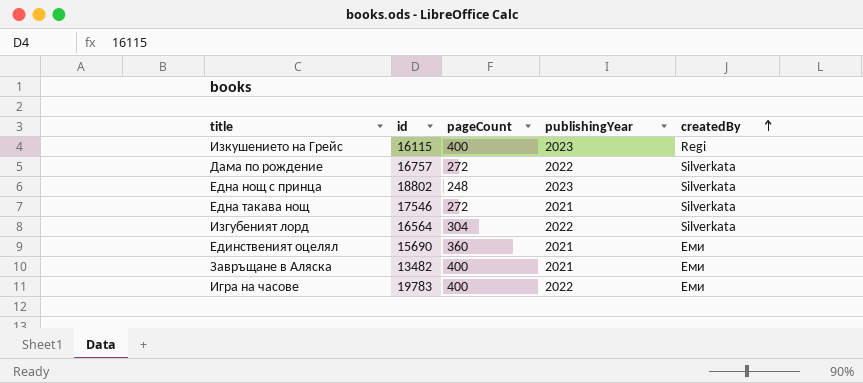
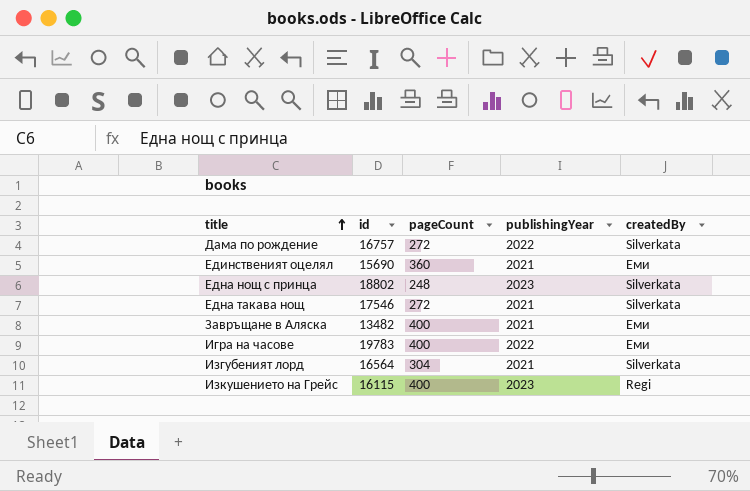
row order: createdBy ascending -> title ascending
Изгубеният лорд | publishingYear: 2022 -> 2021

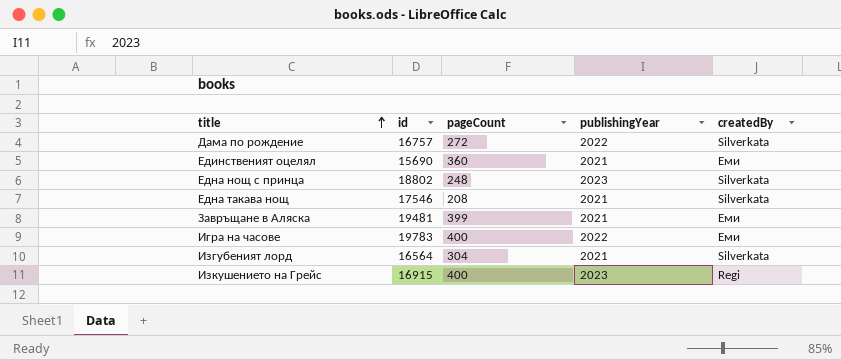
Една такава нощ | pageCount: 272 -> 208
Завръщане в Аляска | id: 13482 -> 19481
Завръщане в Аляска | pageCount: 400 -> 399
Изкушението на Грейс | id: 16115 -> 16915

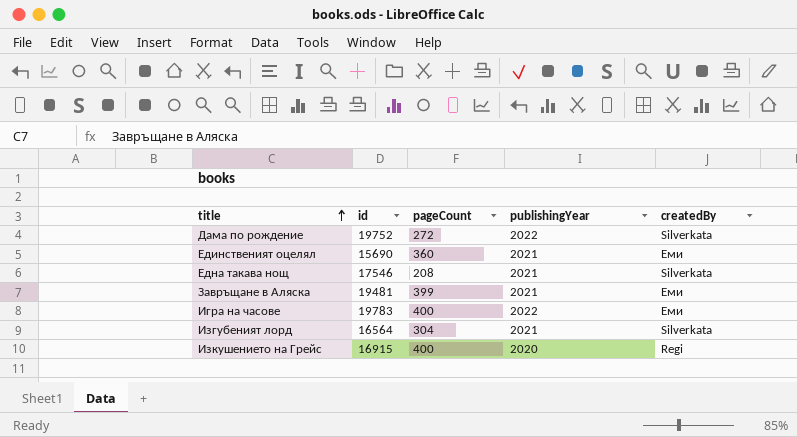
row Една нощ с принца: 18802 | 248 | 2023 | Silverkata -> none
Дама по рождение | id: 16757 -> 19752
Изкушението на Грейс | publishingYear: 2023 -> 2020

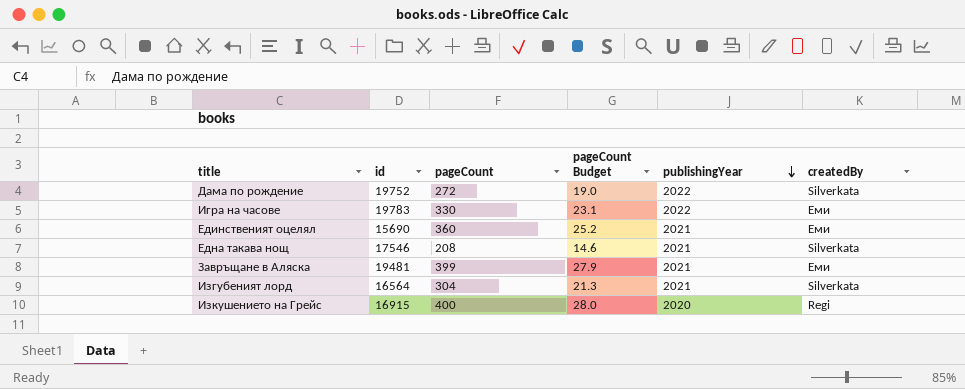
row order: title ascending -> publishingYear descending
column pageCount Budget | formula: none -> [pageCount] * 0.07
Игра на часове | pageCount: 400 -> 330

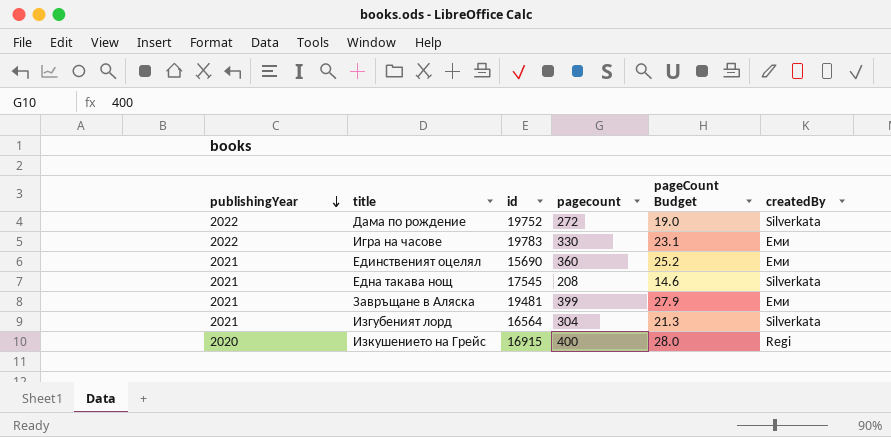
column publishingYear | position: 5 -> 1
column name: pageCount -> pagecount
Една такава нощ | id: 17546 -> 17545

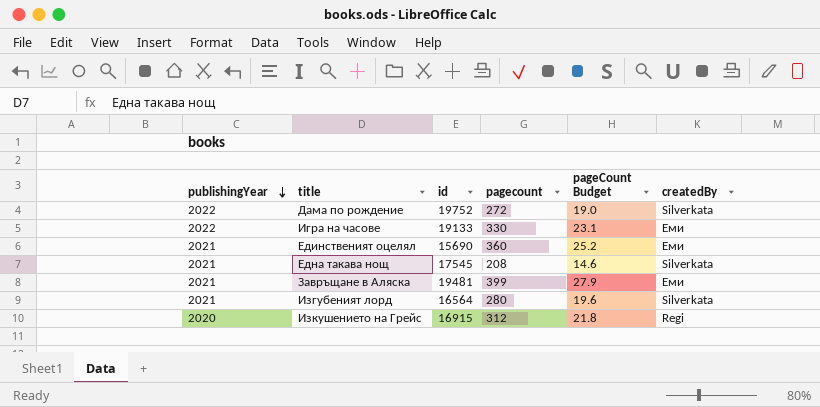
Игра на часове | id: 19783 -> 19133
Изгубеният лорд | pagecount: 304 -> 280
Изгубеният лорд | pageCount Budget: 21.3 -> 19.6
Изкушението на Грейс | pagecount: 400 -> 312
Изкушението на Грейс | pageCount Budget: 28.0 -> 21.8

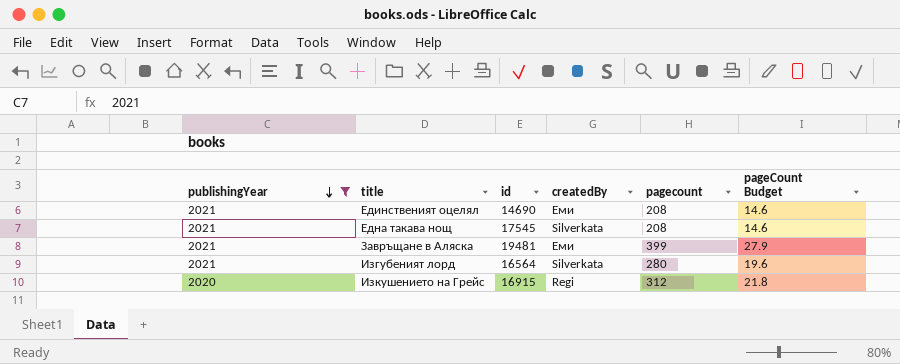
filter: none -> publishingYear != 2022
column createdBy | position: 6 -> 4
Единственият оцелял | id: 15690 -> 14690
Единственият оцелял | pagecount: 360 -> 208
Единственият оцелял | pageCount Budget: 25.2 -> 14.6

